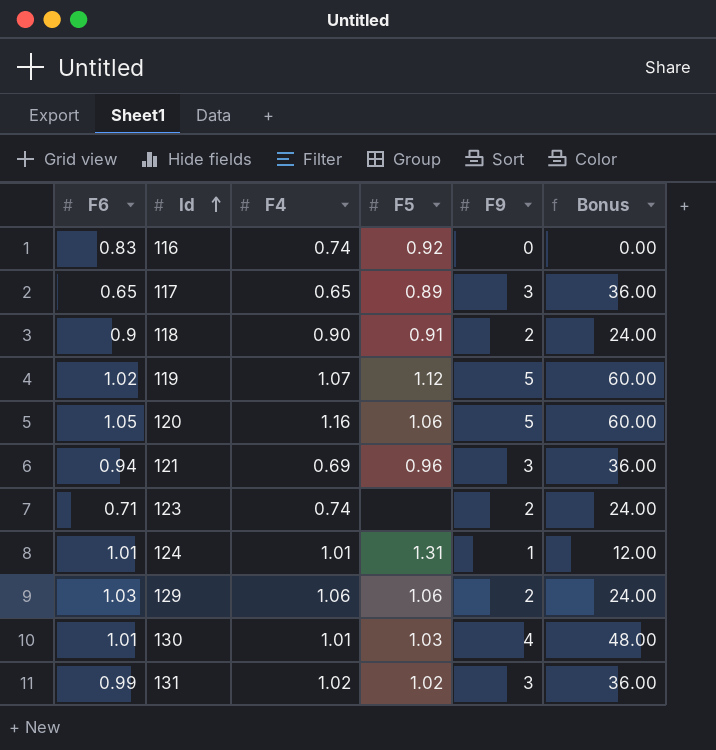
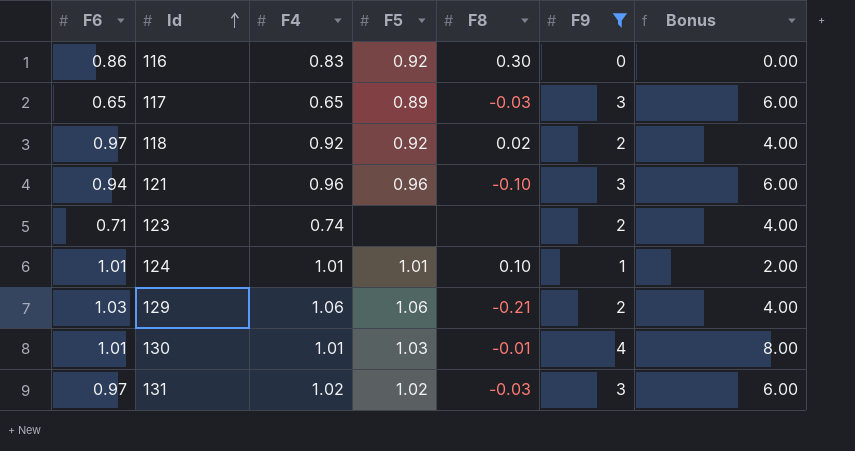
filter: none -> F9 != 5
column F8 | position: none -> 5
column Bonus | formula: [F9] * 12 -> [F9] * 2
116 | F6: 0.83 -> 0.86
116 | F4: 0.74 -> 0.83
118 | F6: 0.9 -> 0.97
118 | F4: 0.90 -> 0.92
118 | F5: 0.91 -> 0.92
121 | F4: 0.69 -> 0.96
124 | F5: 1.31 -> 1.01
131 | F6: 0.99 -> 0.97

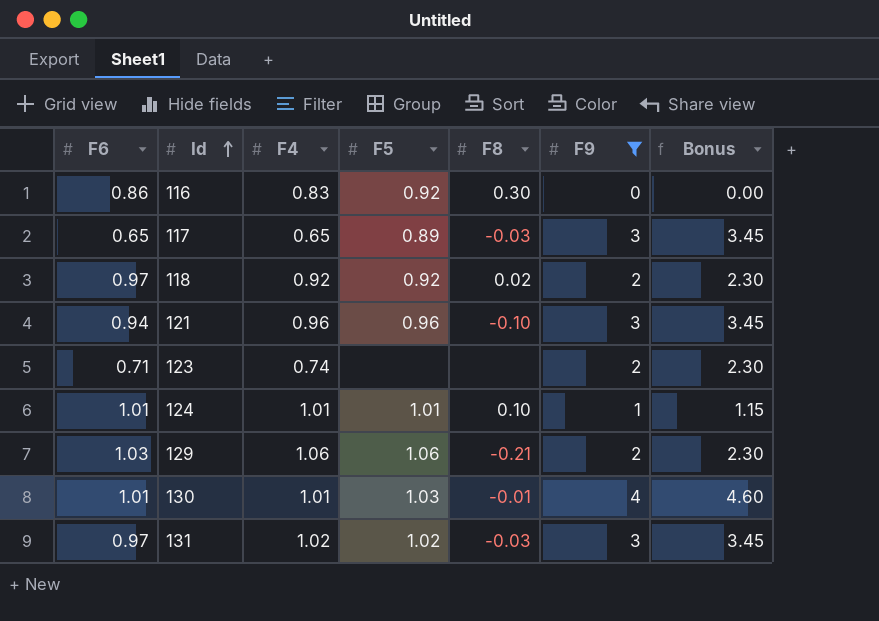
column Bonus | formula: [F9] * 2 -> [F9] * 1.15

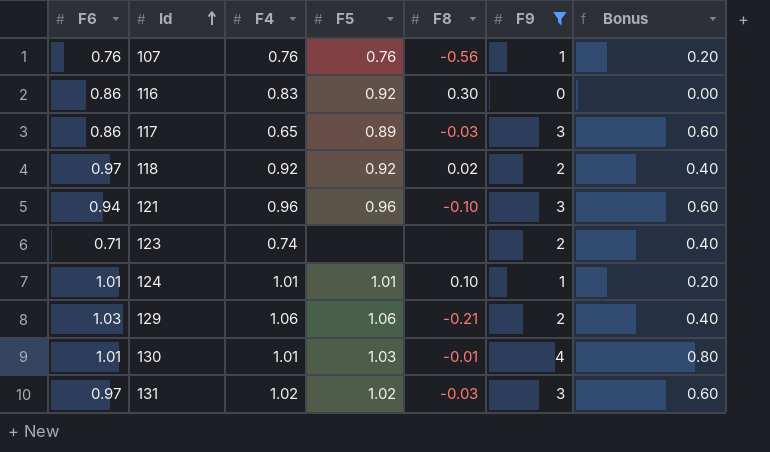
column Bonus | formula: [F9] * 1.15 -> [F9] * 0.2
row 107: none -> 0.76 | 0.76 | 0.76 | -0.56 | 1 | 0.20
117 | F6: 0.65 -> 0.86

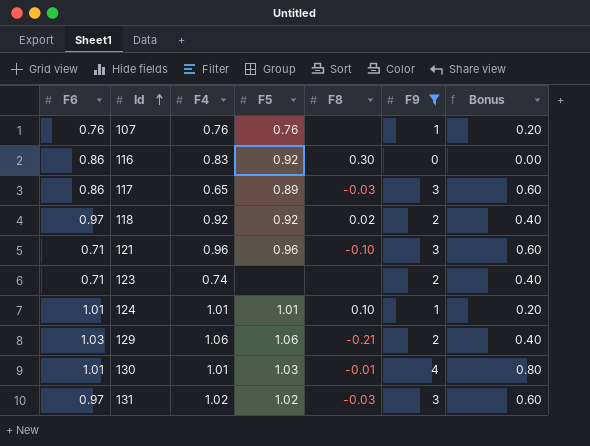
107 | F8: -0.56 -> none
121 | F6: 0.94 -> 0.71

